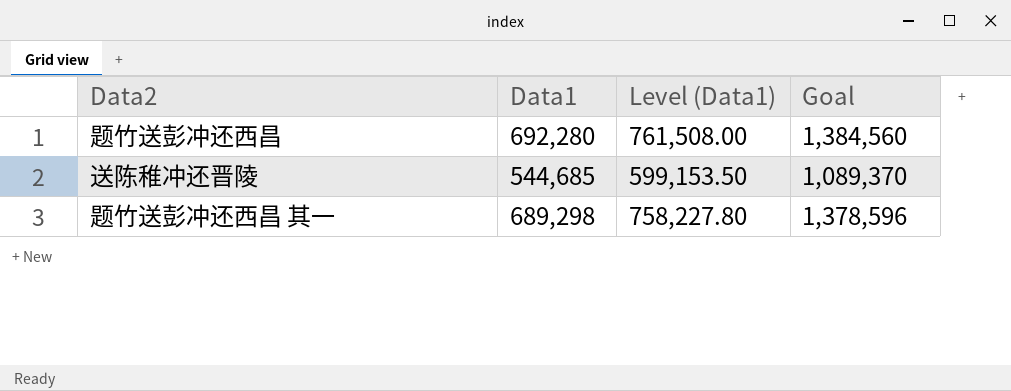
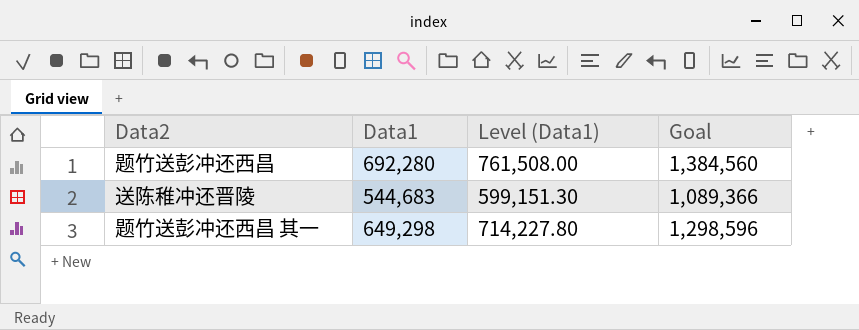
送陈稚冲还晋陵 | Data1: 544,685 -> 544,683
送陈稚冲还晋陵 | Level (Data1): 599,153.50 -> 599,151.30
送陈稚冲还晋陵 | Goal: 1,089,370 -> 1,089,366
题竹送彭冲还西昌 其一 | Data1: 689,298 -> 649,298
题竹送彭冲还西昌 其一 | Level (Data1): 758,227.80 -> 714,227.80
题竹送彭冲还西昌 其一 | Goal: 1,378,596 -> 1,298,596

